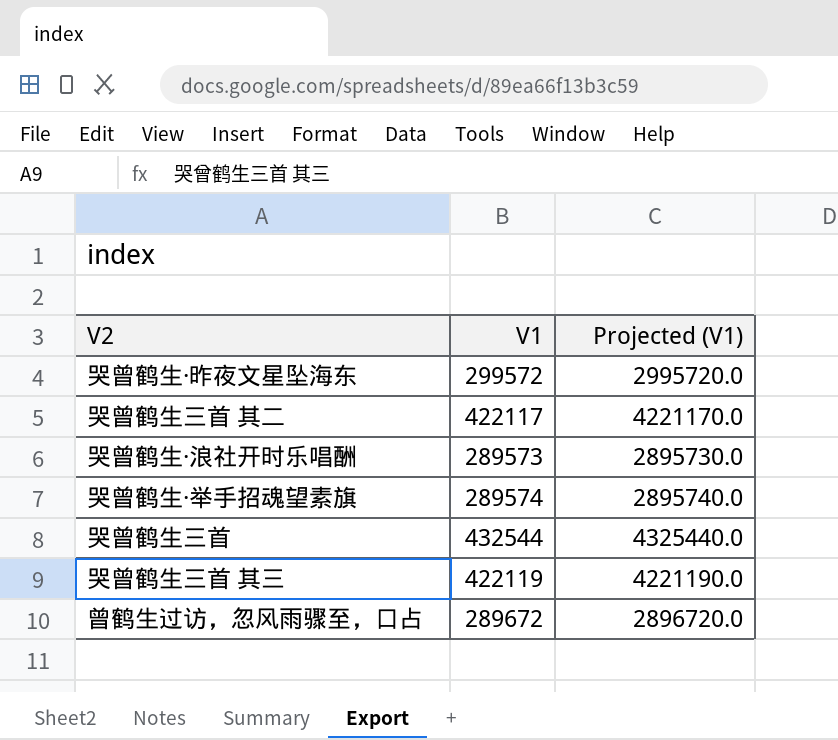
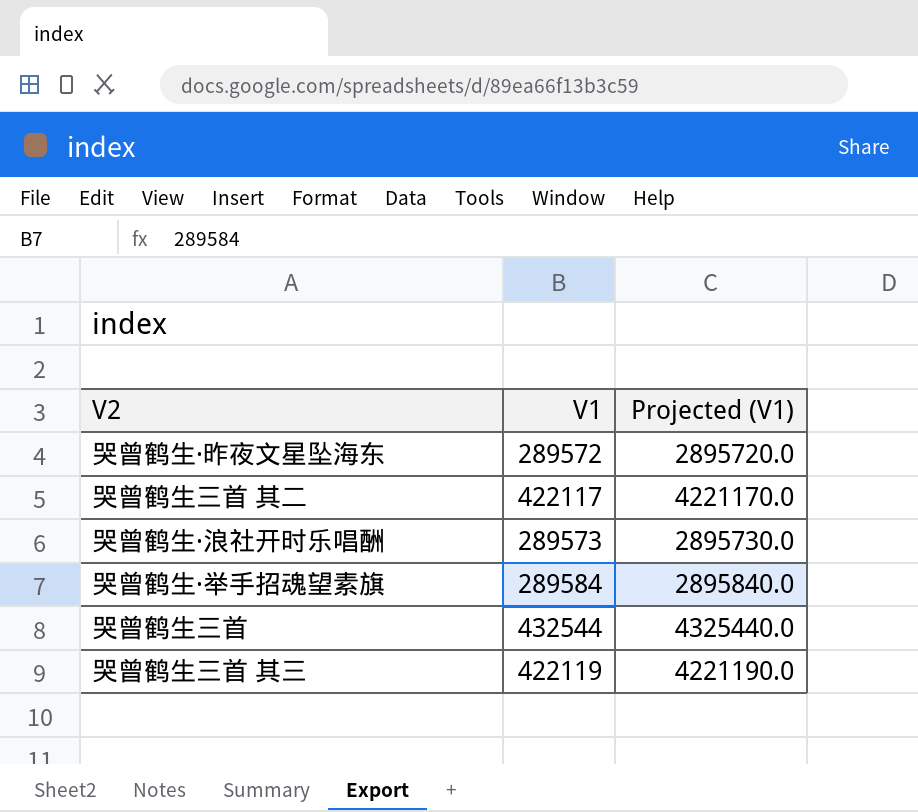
row 曾鹤生过访，忽风雨骤至，口占: 289672 | 2896720.0 -> none
哭曾鹤生·昨夜文星坠海东 | V1: 299572 -> 289572
哭曾鹤生·昨夜文星坠海东 | Projected (V1): 2995720.0 -> 2895720.0
哭曾鹤生·举手招魂望素旗 | V1: 289574 -> 289584
哭曾鹤生·举手招魂望素旗 | Projected (V1): 2895740.0 -> 2895840.0

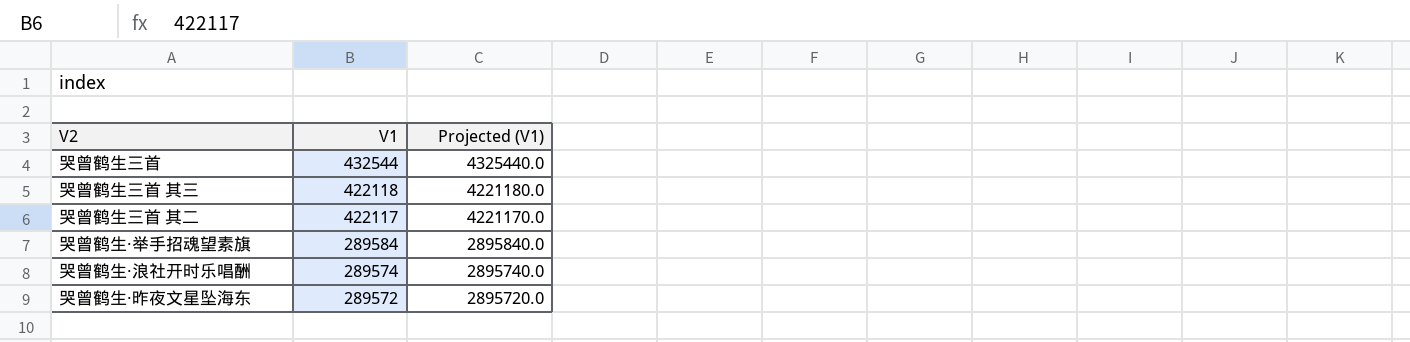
row order: none -> V1 descending
哭曾鹤生三首 其三 | V1: 422119 -> 422118
哭曾鹤生三首 其三 | Projected (V1): 4221190.0 -> 4221180.0
哭曾鹤生·浪社开时乐唱酬 | V1: 289573 -> 289574
哭曾鹤生·浪社开时乐唱酬 | Projected (V1): 2895730.0 -> 2895740.0

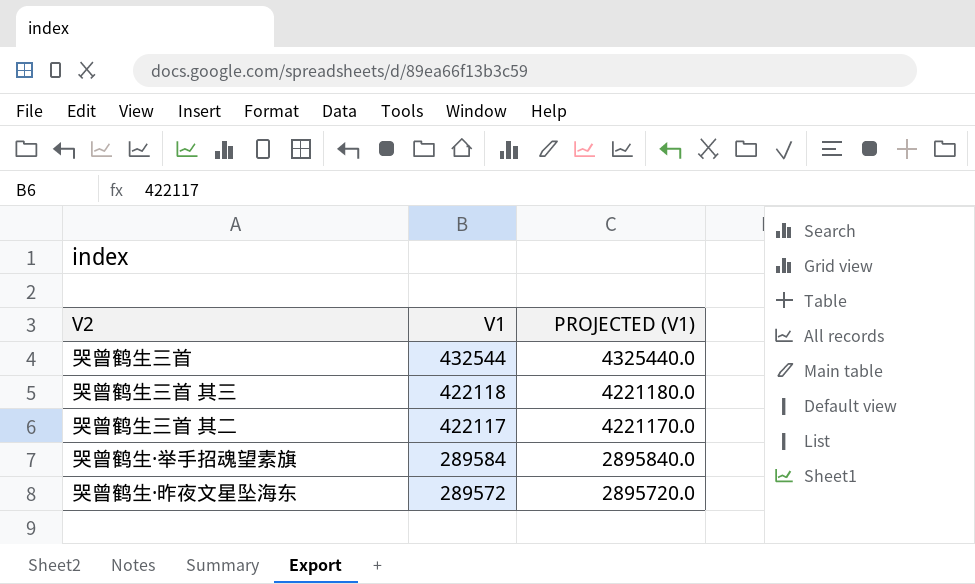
column name: Projected (V1) -> PROJECTED (V1)
row 哭曾鹤生·浪社开时乐唱酬: 289574 | 2895740.0 -> none

